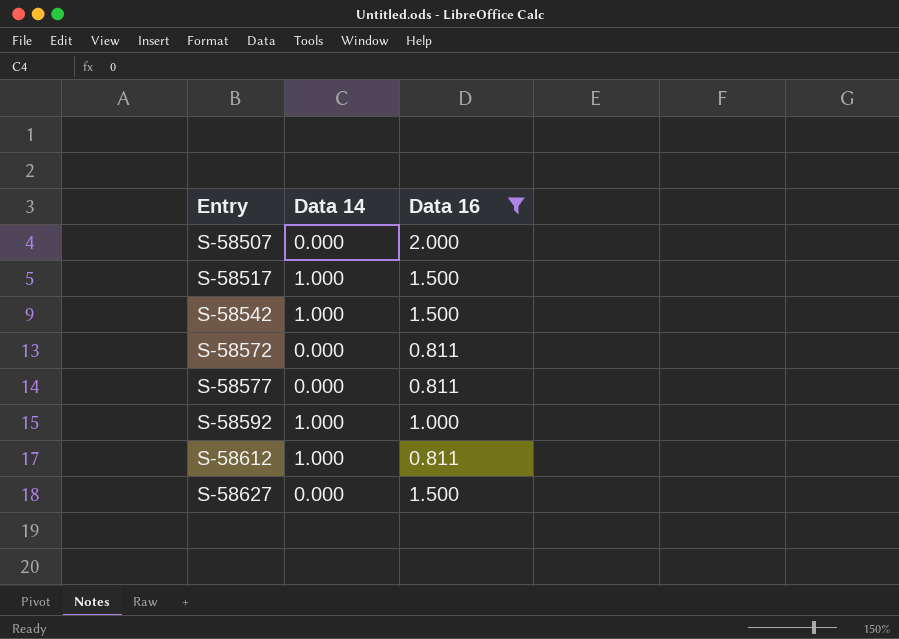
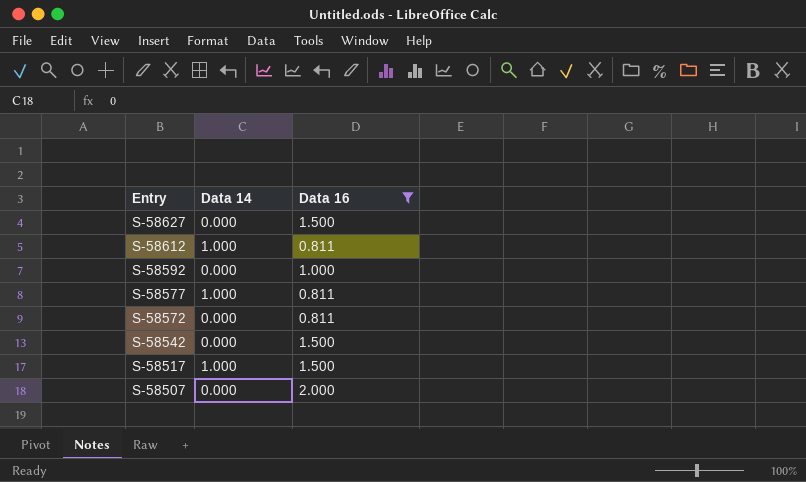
row order: Entry ascending -> Entry descending
S-58592 | Data 14: 1.000 -> 0.000
S-58577 | Data 14: 0.000 -> 1.000
S-58542 | Data 14: 1.000 -> 0.000

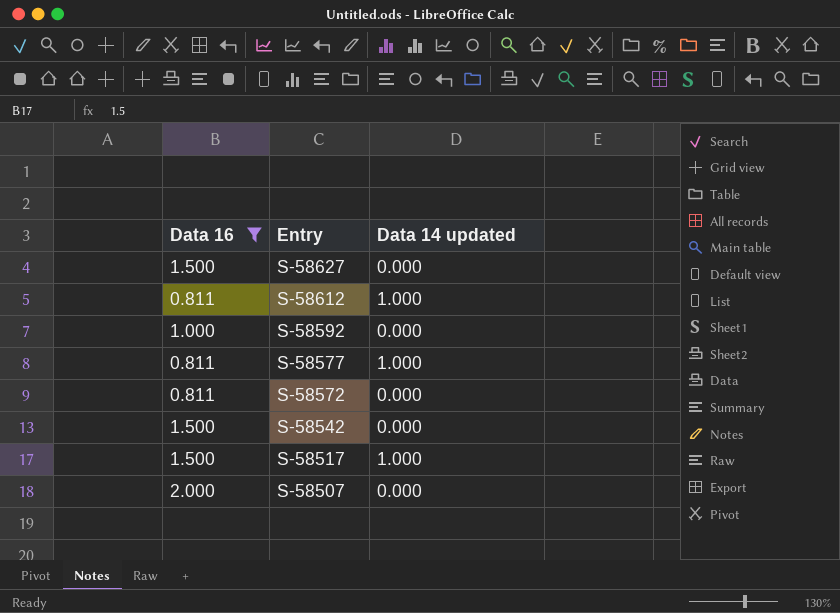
column Data 16 | position: 3 -> 1
column name: Data 14 -> Data 14 updated

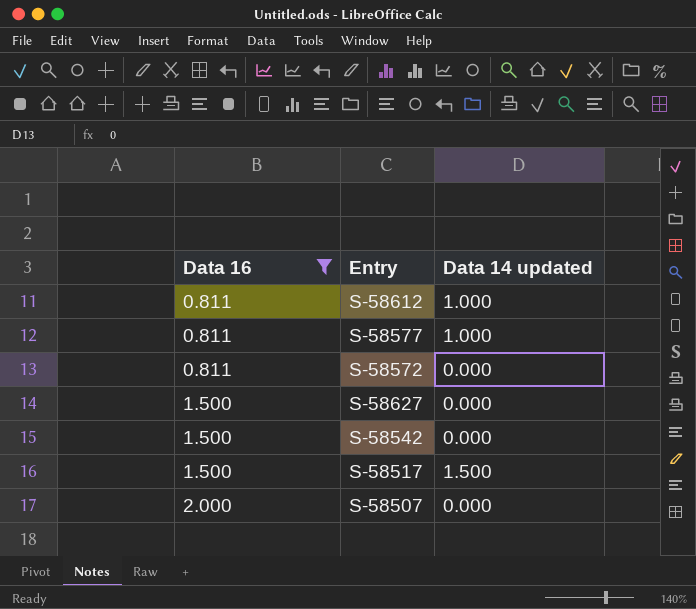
row order: Entry descending -> Data 16 ascending
row S-58592: 1.000 | 0.000 -> none
S-58517 | Data 14 updated: 1.000 -> 1.500

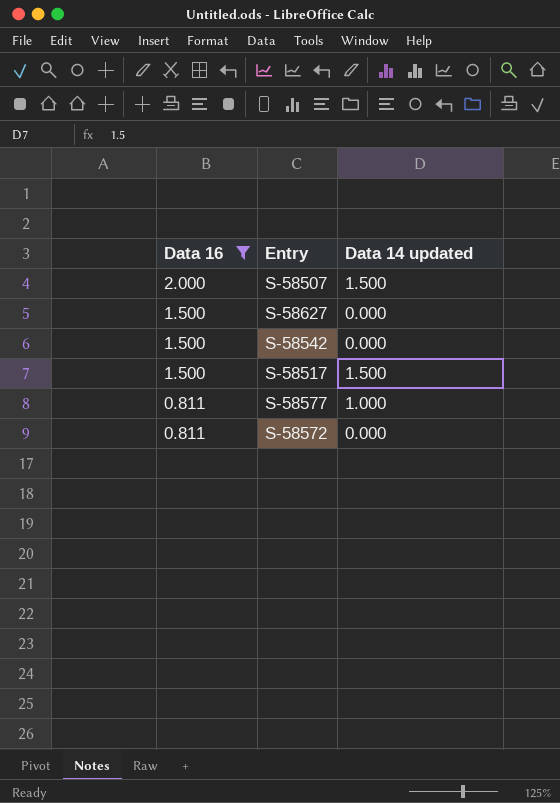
row order: Data 16 ascending -> Data 16 descending
row S-58612: 0.811 | 1.000 -> none
S-58507 | Data 14 updated: 0.000 -> 1.500

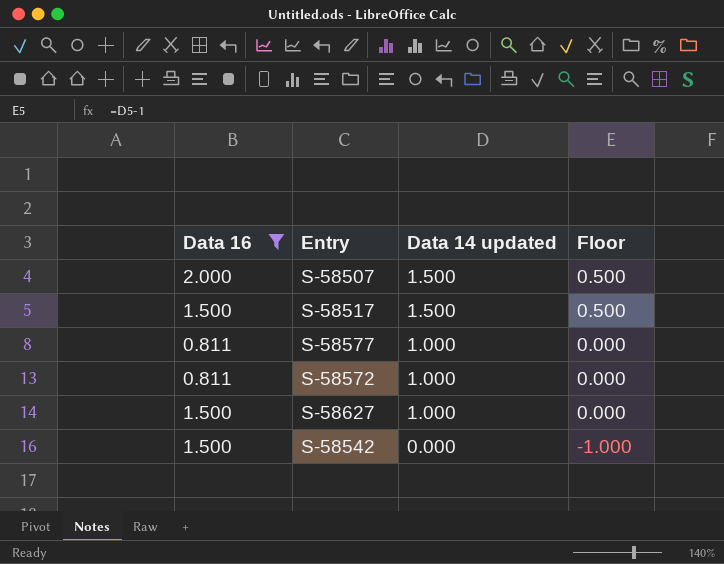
row order: Data 16 descending -> Data 14 updated descending
column Floor | formula: none -> [Data 14 updated] - 1
S-58572 | Data 14 updated: 0.000 -> 1.000
S-58627 | Data 14 updated: 0.000 -> 1.000

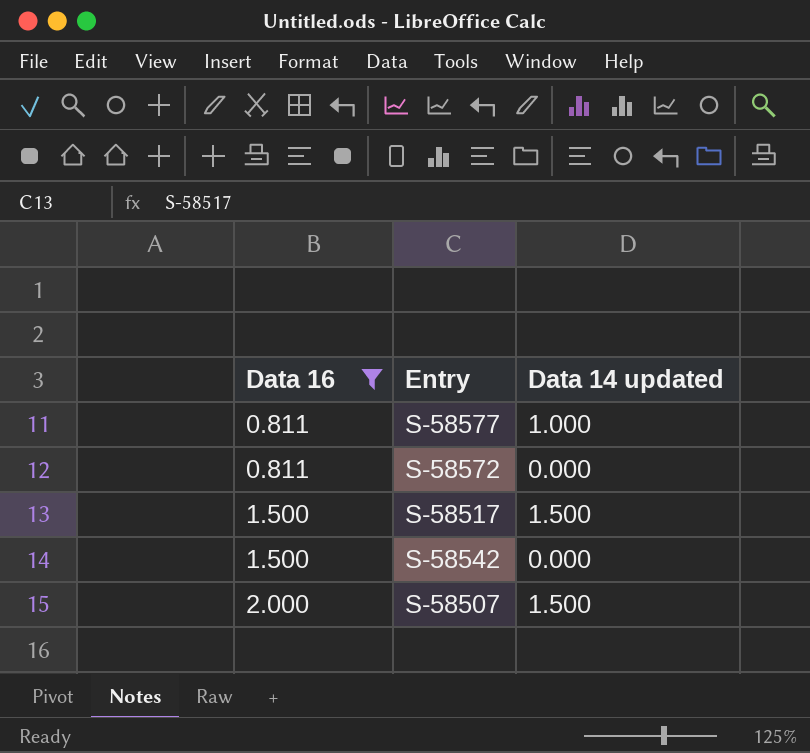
row order: Data 14 updated descending -> Data 16 ascending
column Floor | formula: [Data 14 updated] - 1 -> none
row S-58627: 1.500 | 1.000 | 0.000 -> none
S-58572 | Data 14 updated: 1.000 -> 0.000

